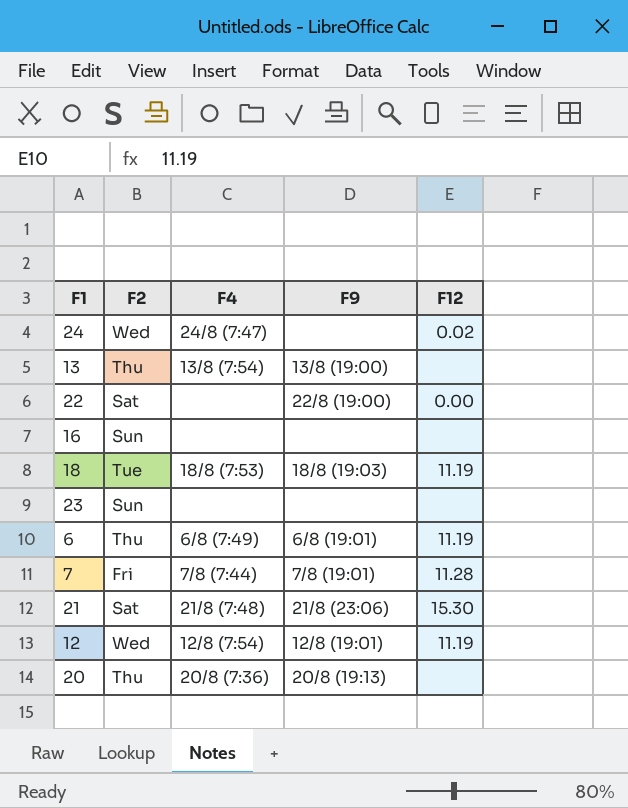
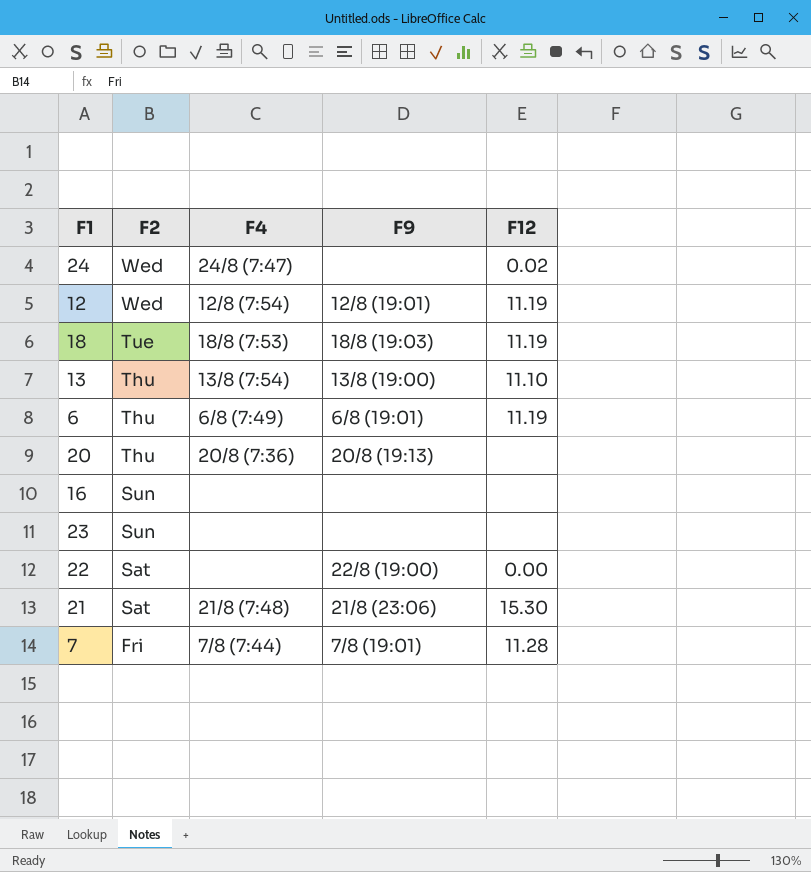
row order: none -> F2 descending
13 | F12: none -> 11.10

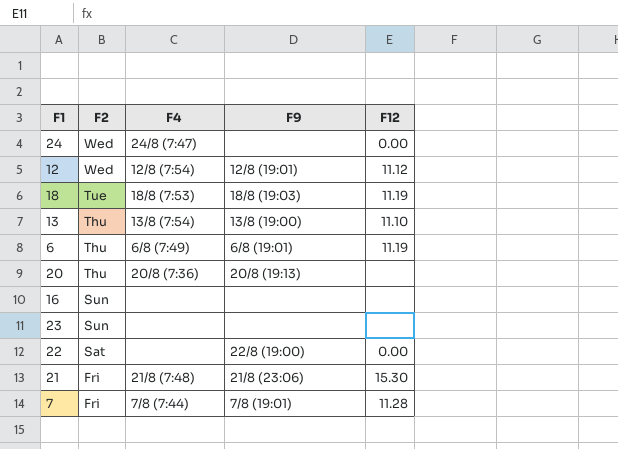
24 | F12: 0.02 -> 0.00
12 | F12: 11.19 -> 11.12
21 | F2: Sat -> Fri

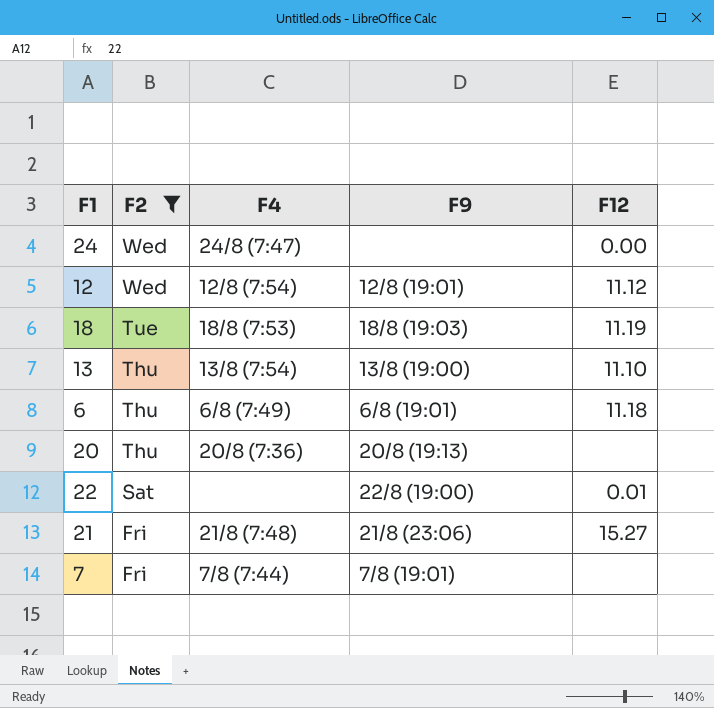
filter: none -> F2 != Sun
6 | F12: 11.19 -> 11.18
22 | F12: 0.00 -> 0.01
21 | F12: 15.30 -> 15.27
7 | F12: 11.28 -> none

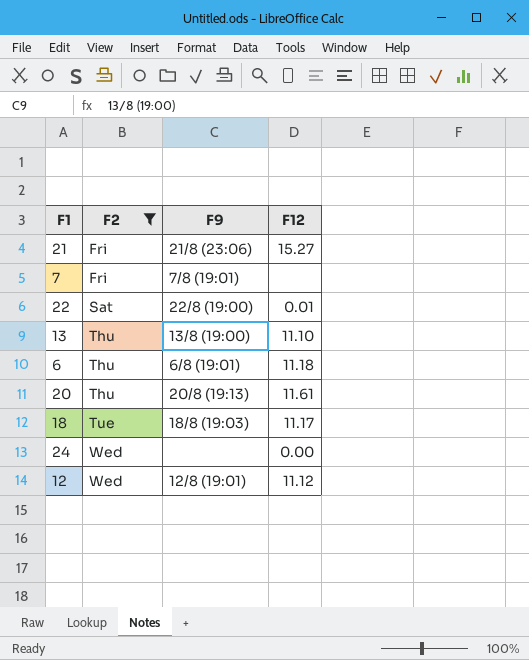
row order: F2 descending -> F2 ascending
column F4 | position: 3 -> none
20 | F12: none -> 11.61
18 | F12: 11.19 -> 11.17

